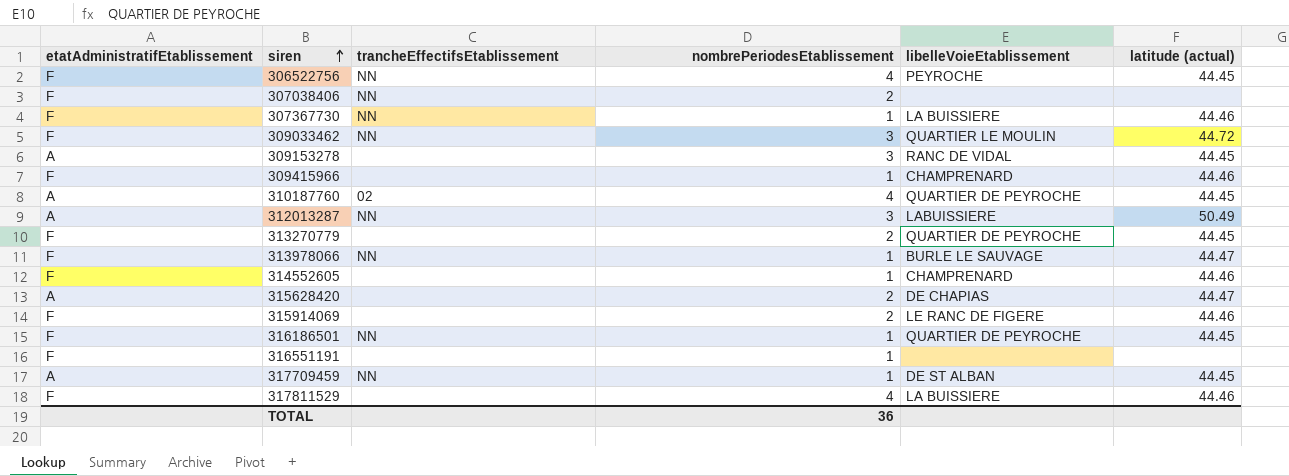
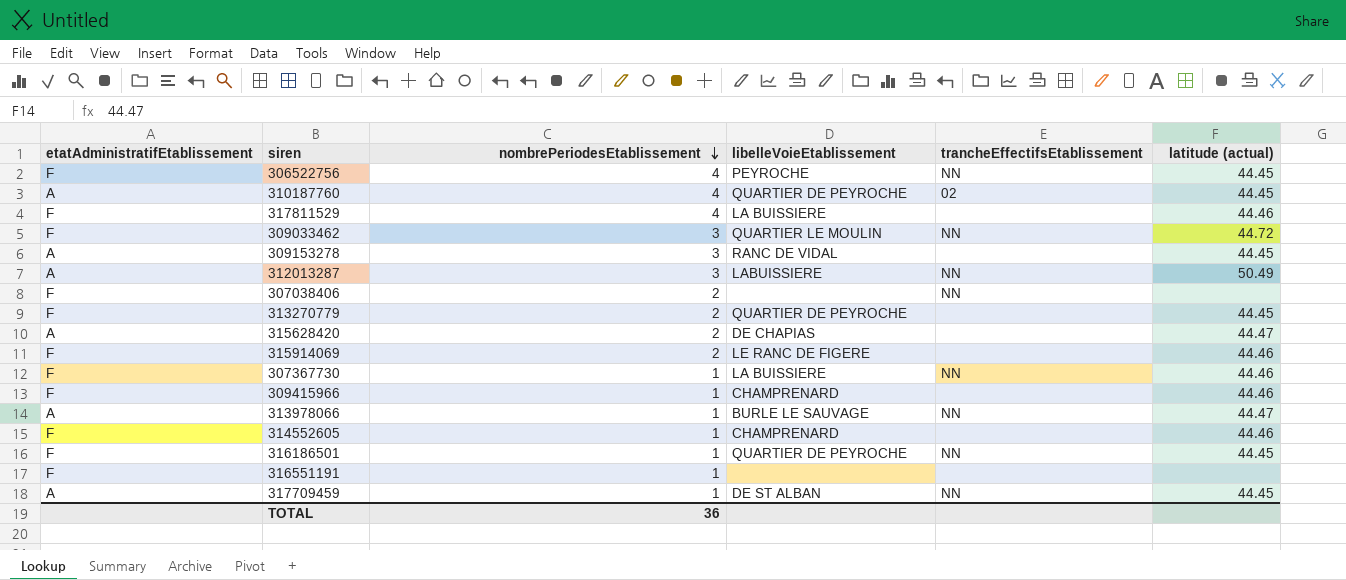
row order: siren ascending -> nombrePeriodesEtablissement descending
column trancheEffectifsEtablissement | position: 3 -> 5
313978066 | etatAdministratifEtablissement: F -> A

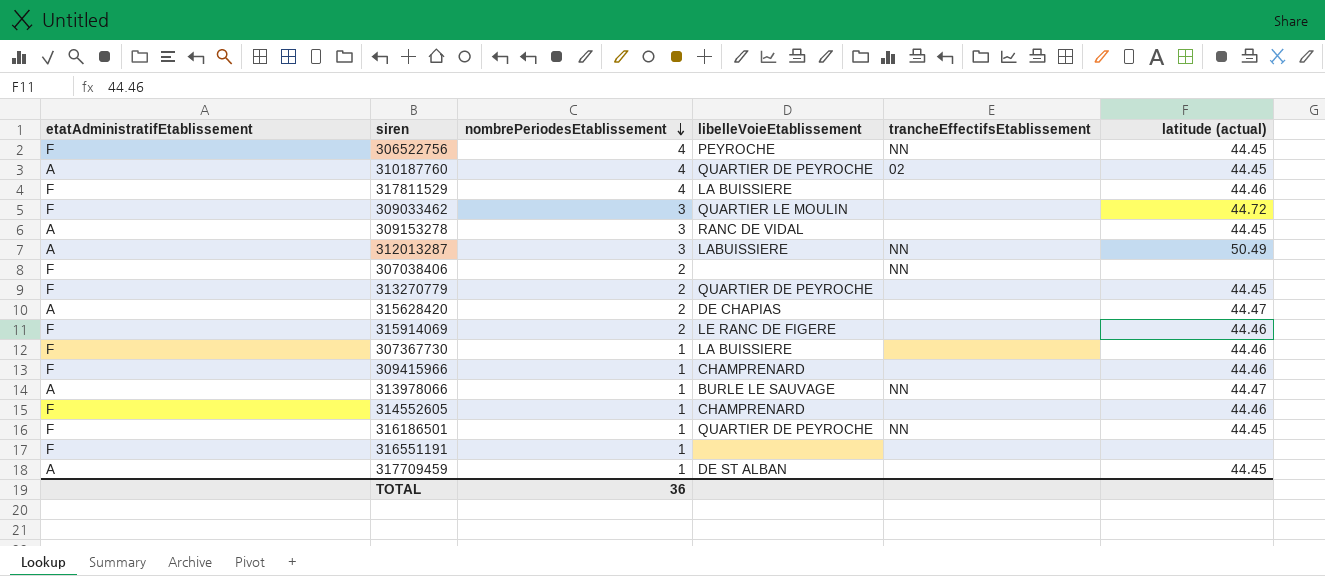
309033462 | trancheEffectifsEtablissement: NN -> none
307367730 | trancheEffectifsEtablissement: NN -> none
317709459 | trancheEffectifsEtablissement: NN -> none

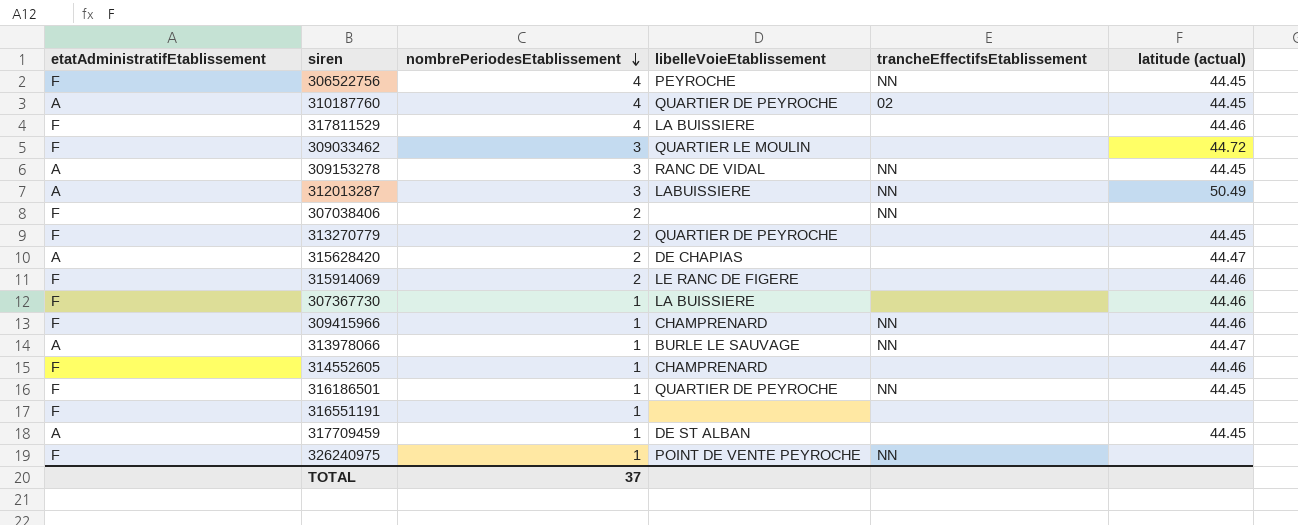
309153278 | trancheEffectifsEtablissement: none -> NN
309415966 | trancheEffectifsEtablissement: none -> NN
row 326240975: none -> F | 1 | POINT DE VENTE PEYROCHE | NN | none
TOTAL | nombrePeriodesEtablissement: 36 -> 37

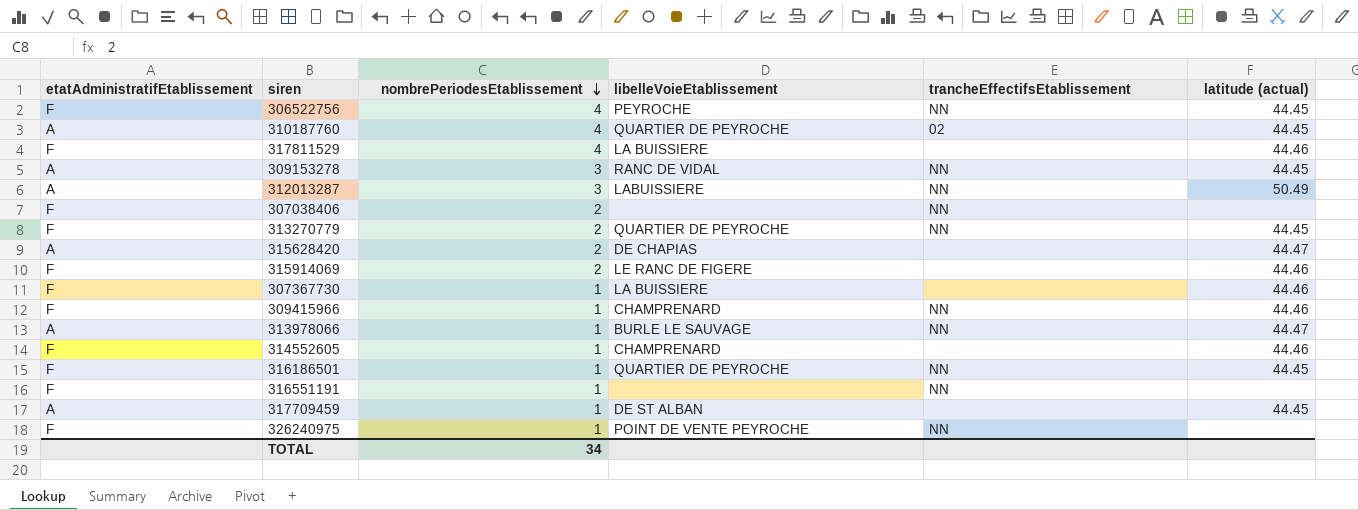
row 309033462: F | 3 | QUARTIER LE MOULIN | none | 44.72 -> none
313270779 | trancheEffectifsEtablissement: none -> NN
316551191 | trancheEffectifsEtablissement: none -> NN
TOTAL | nombrePeriodesEtablissement: 37 -> 34

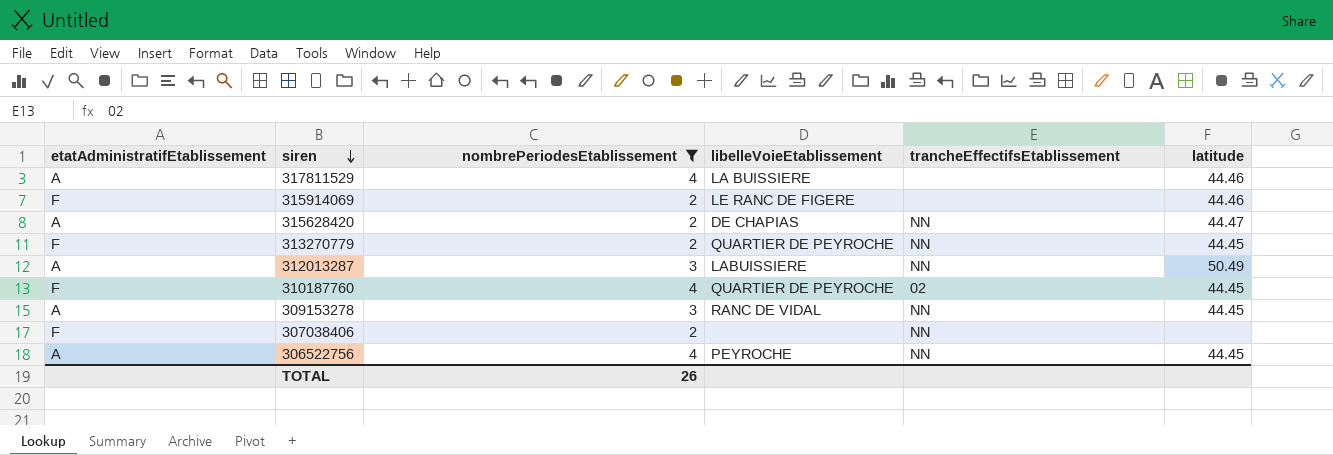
filter: none -> nombrePeriodesEtablissement != 1
row order: nombrePeriodesEtablissement descending -> siren descending
column name: latitude (actual) -> latitude
317811529 | etatAdministratifEtablissement: F -> A
315628420 | trancheEffectifsEtablissement: none -> NN
310187760 | etatAdministratifEtablissement: A -> F
306522756 | etatAdministratifEtablissement: F -> A
TOTAL | nombrePeriodesEtablissement: 34 -> 26

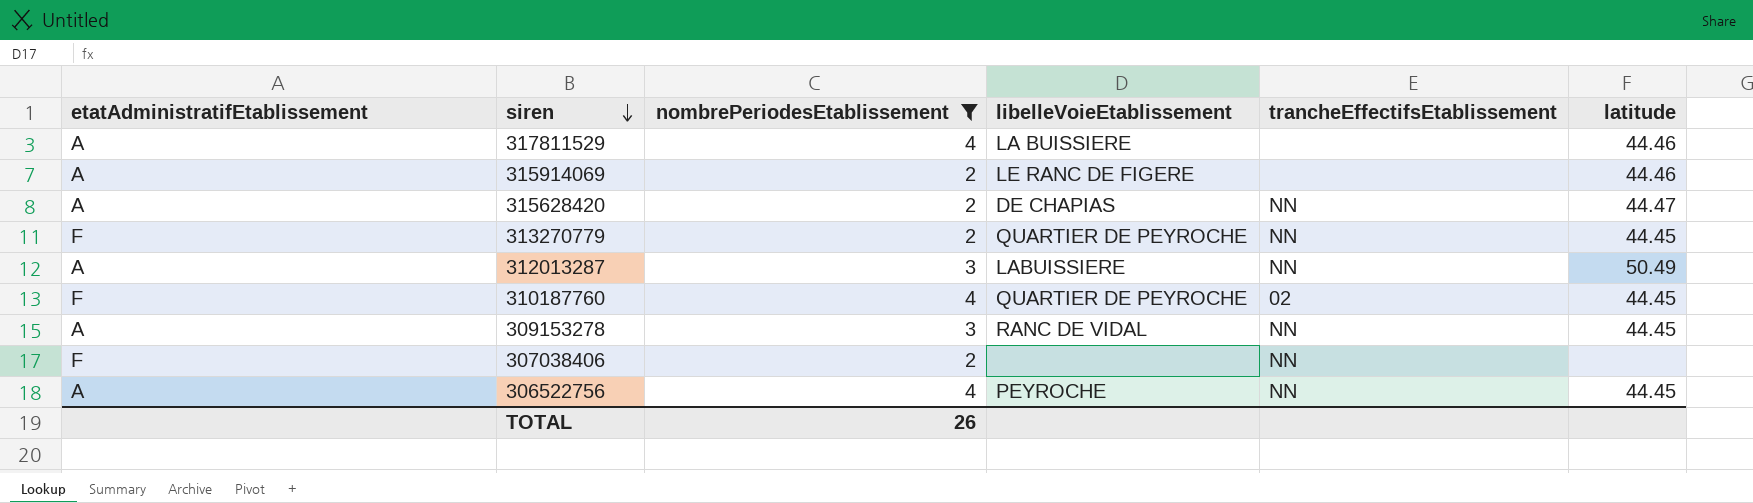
315914069 | etatAdministratifEtablissement: F -> A

